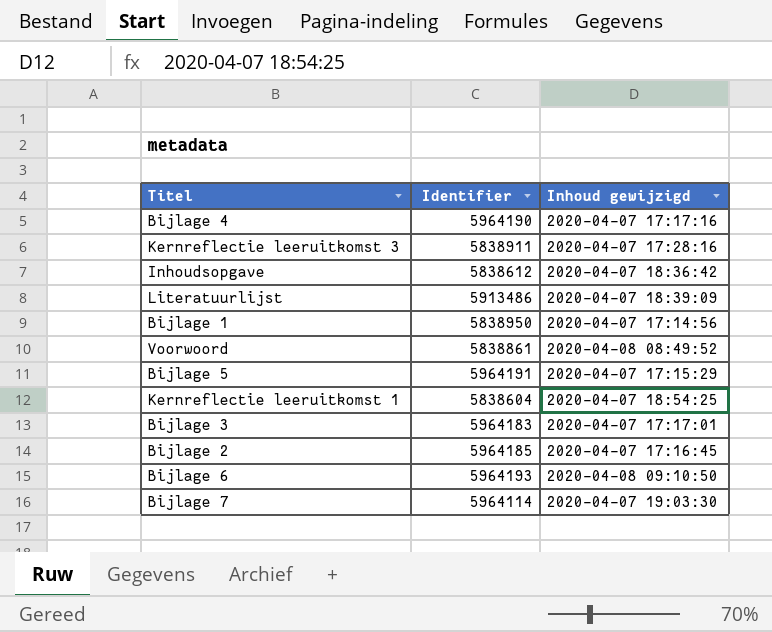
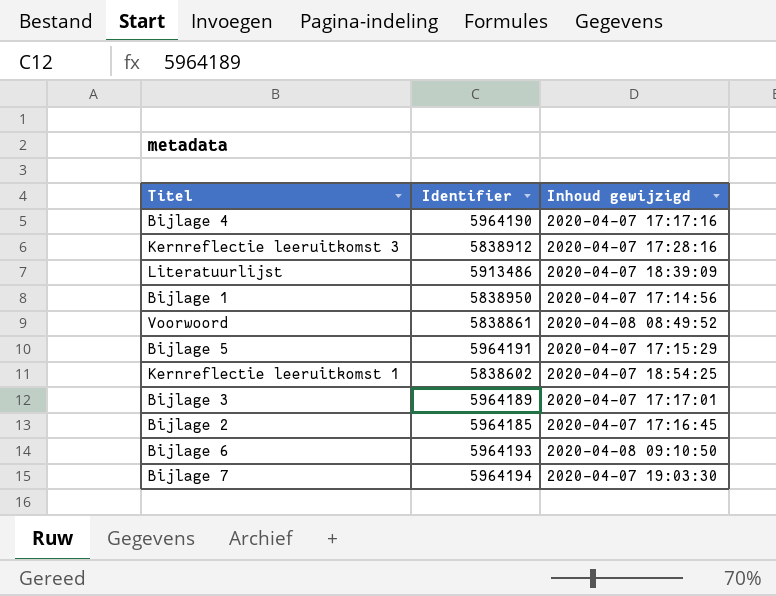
row Inhoudsopgave: 5838612 | 2020-04-07 18:36:42 -> none
Kernreflectie leeruitkomst 3 | Identifier: 5838911 -> 5838912
Kernreflectie leeruitkomst 1 | Identifier: 5838604 -> 5838602
Bijlage 3 | Identifier: 5964183 -> 5964189
Bijlage 7 | Identifier: 5964114 -> 5964194

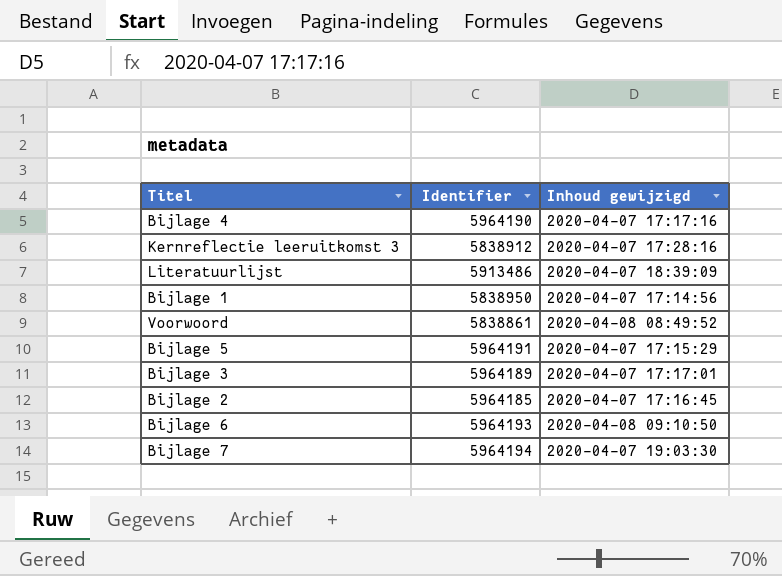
row Kernreflectie leeruitkomst 1: 5838602 | 2020-04-07 18:54:25 -> none

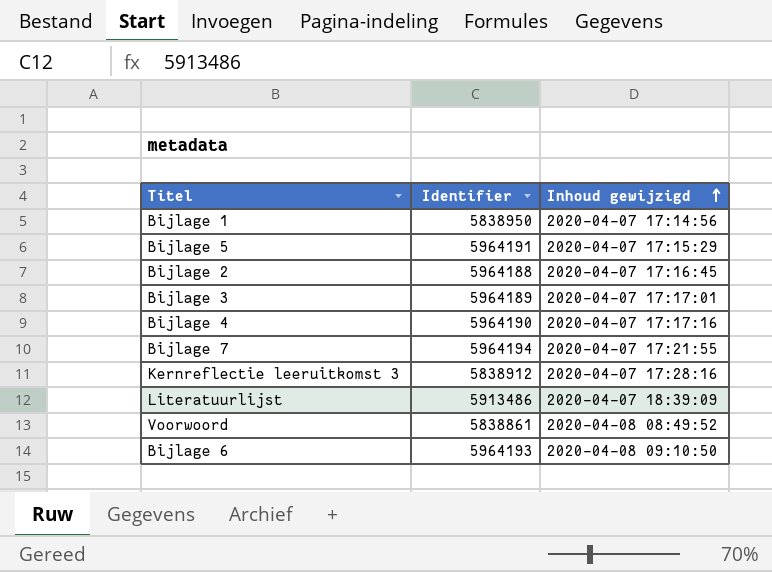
row order: none -> Inhoud gewijzigd ascending
Bijlage 2 | Identifier: 5964185 -> 5964188
Bijlage 7 | Inhoud gewijzigd: 2020-04-07 19:03:30 -> 2020-04-07 17:21:55

